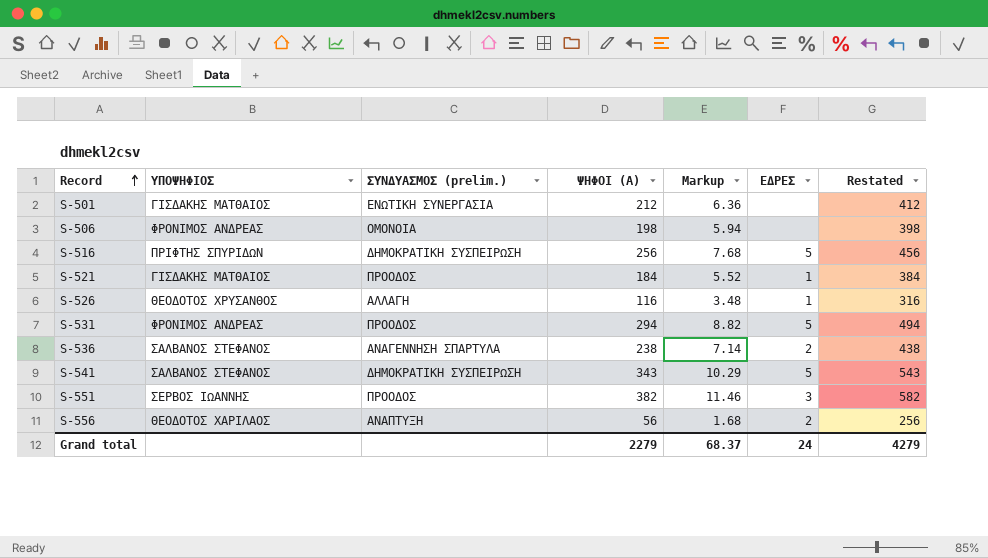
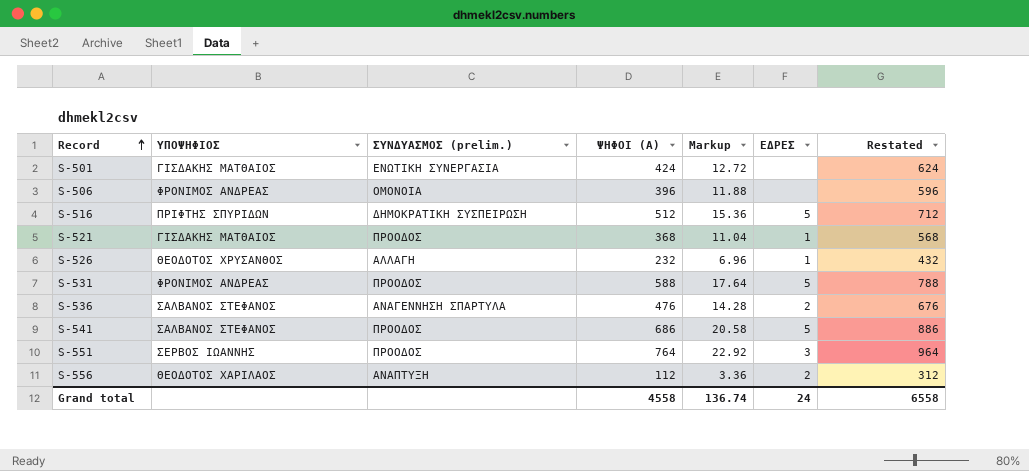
S-501 | ΨΗΦΟΙ (Α): 212 -> 424
S-501 | Markup: 6.36 -> 12.72
S-501 | Restated: 412 -> 624
S-506 | ΨΗΦΟΙ (Α): 198 -> 396
S-506 | Markup: 5.94 -> 11.88
S-506 | Restated: 398 -> 596
S-516 | ΨΗΦΟΙ (Α): 256 -> 512
S-516 | Markup: 7.68 -> 15.36
S-516 | Restated: 456 -> 712
S-521 | ΨΗΦΟΙ (Α): 184 -> 368
S-521 | Markup: 5.52 -> 11.04
S-521 | Restated: 384 -> 568
S-526 | ΨΗΦΟΙ (Α): 116 -> 232
S-526 | Markup: 3.48 -> 6.96
S-526 | Restated: 316 -> 432
S-531 | ΨΗΦΟΙ (Α): 294 -> 588
S-531 | Markup: 8.82 -> 17.64
S-531 | Restated: 494 -> 788
S-536 | ΨΗΦΟΙ (Α): 238 -> 476
S-536 | Markup: 7.14 -> 14.28
S-536 | Restated: 438 -> 676
S-541 | ΣΥΝΔΥΑΣΜΟΣ (prelim.): ΔΗΜΟΚΡΑΤΙΚΗ ΣΥΣΠΕΙΡΩΣΗ -> ΠΡΟΟΔΟΣ
S-541 | ΨΗΦΟΙ (Α): 343 -> 686
S-541 | Markup: 10.29 -> 20.58
S-541 | Restated: 543 -> 886
S-551 | ΨΗΦΟΙ (Α): 382 -> 764
S-551 | Markup: 11.46 -> 22.92
S-551 | Restated: 582 -> 964
S-556 | ΨΗΦΟΙ (Α): 56 -> 112
S-556 | Markup: 1.68 -> 3.36
S-556 | Restated: 256 -> 312
Grand total | ΨΗΦΟΙ (Α): 2279 -> 4558
Grand total | Markup: 68.37 -> 136.74
Grand total | Restated: 4279 -> 6558

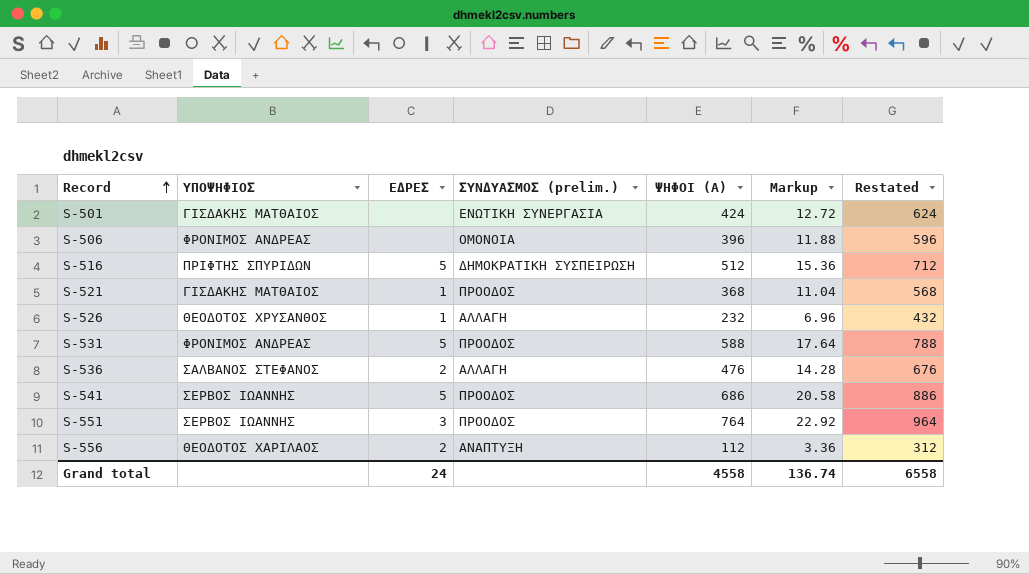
column ΕΔΡΕΣ | position: 6 -> 3
S-536 | ΣΥΝΔΥΑΣΜΟΣ (prelim.): ΑΝΑΓΕΝΝΗΣΗ ΣΠΑΡΤΥΛΑ -> ΑΛΛΑΓΗ
S-541 | ΥΠΟΨΗΦΙΟΣ: ΣΑΛΒΑΝΟΣ ΣΤΕΦΑΝΟΣ -> ΣΕΡΒΟΣ ΙΩΑΝΝΗΣ

